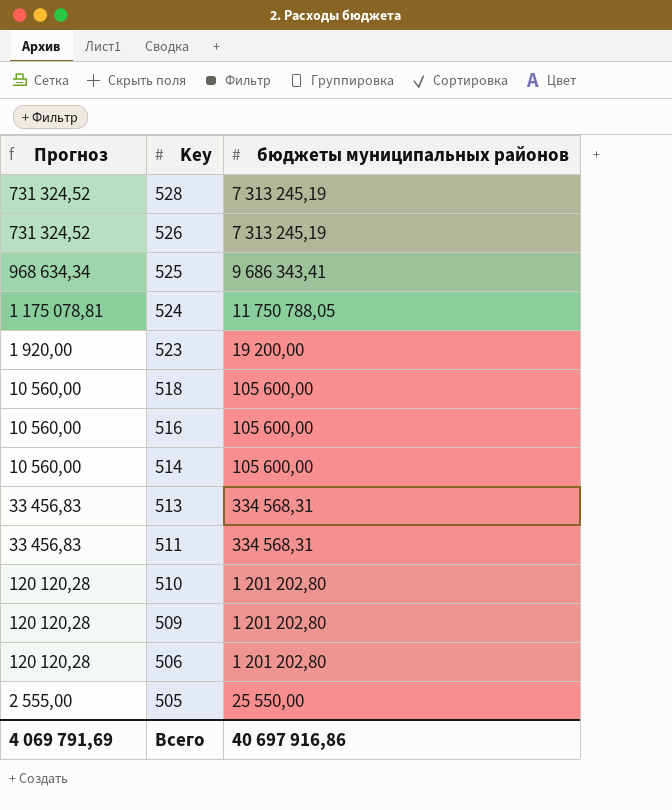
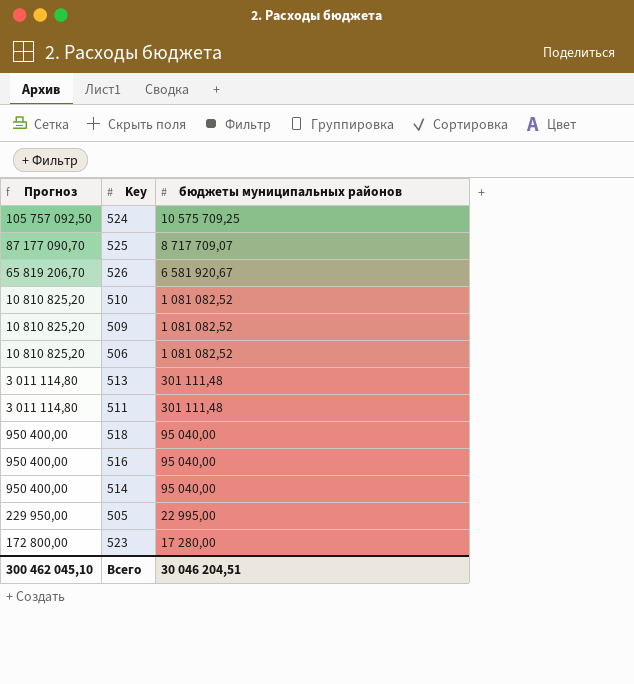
row order: Key descending -> Прогноз descending
column Прогноз | formula: [бюджеты муниципальных районов] * 0,1 -> [бюджеты муниципальных районов] * 10
row 528: 731 324,52 | 7 313 245,19 -> none
524 | бюджеты муниципальных районов: 11 750 788,05 -> 10 575 709,25
525 | бюджеты муниципальных районов: 9 686 343,41 -> 8 717 709,07
526 | бюджеты муниципальных районов: 7 313 245,19 -> 6 581 920,67
510 | бюджеты муниципальных районов: 1 201 202,80 -> 1 081 082,52
509 | бюджеты муниципальных районов: 1 201 202,80 -> 1 081 082,52
506 | бюджеты муниципальных районов: 1 201 202,80 -> 1 081 082,52
513 | бюджеты муниципальных районов: 334 568,31 -> 301 111,48
511 | бюджеты муниципальных районов: 334 568,31 -> 301 111,48
518 | бюджеты муниципальных районов: 105 600,00 -> 95 040,00
516 | бюджеты муниципальных районов: 105 600,00 -> 95 040,00
514 | бюджеты муниципальных районов: 105 600,00 -> 95 040,00
505 | бюджеты муниципальных районов: 25 550,00 -> 22 995,00
523 | бюджеты муниципальных районов: 19 200,00 -> 17 280,00
Всего | Прогноз: 4 069 791,69 -> 300 462 045,10
Всего | бюджеты муниципальных районов: 40 697 916,86 -> 30 046 204,51

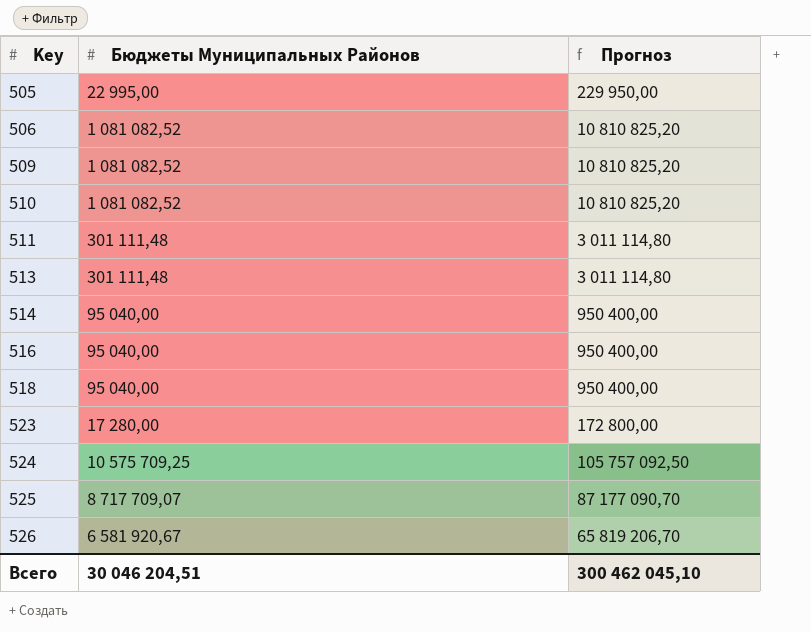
row order: Прогноз descending -> Key ascending
column name: бюджеты муниципальных районов -> Бюджеты Муниципальных Районов
column Прогноз | position: 1 -> 3

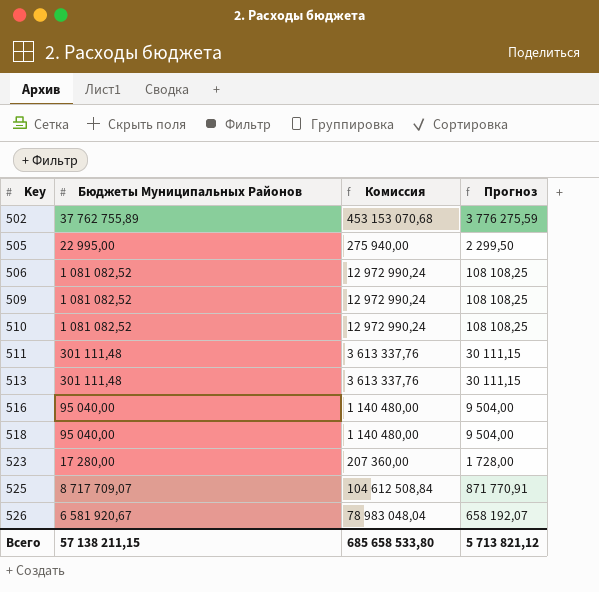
column Комиссия | formula: none -> [Бюджеты Муниципальных Районов] * 12
column Прогноз | formula: [Бюджеты Муниципальных Районов] * 10 -> [Бюджеты Муниципальных Районов] * 0,1
row 514: 95 040,00 | 950 400,00 -> none
row 524: 10 575 709,25 | 105 757 092,50 -> none
row 502: none -> 37 762 755,89 | 453 153 070,68 | 3 776 275,59
Всего | Бюджеты Муниципальных Районов: 30 046 204,51 -> 57 138 211,15
Всего | Прогноз: 300 462 045,10 -> 5 713 821,12

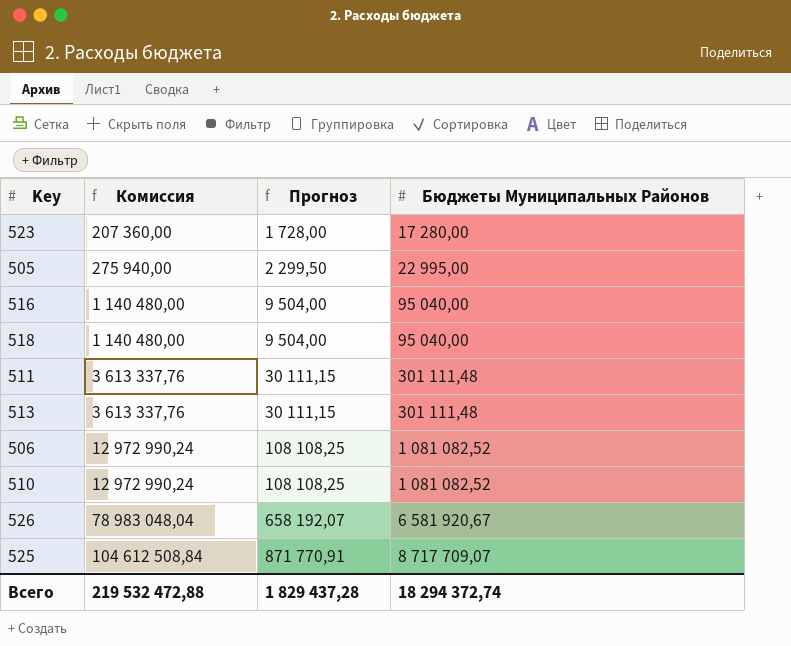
row order: Key ascending -> Комиссия ascending
column Бюджеты Муниципальных Районов | position: 2 -> 4
row 502: 37 762 755,89 | 453 153 070,68 | 3 776 275,59 -> none
row 509: 1 081 082,52 | 12 972 990,24 | 108 108,25 -> none
Всего | Комиссия: 685 658 533,80 -> 219 532 472,88
Всего | Прогноз: 5 713 821,12 -> 1 829 437,28
Всего | Бюджеты Муниципальных Районов: 57 138 211,15 -> 18 294 372,74

